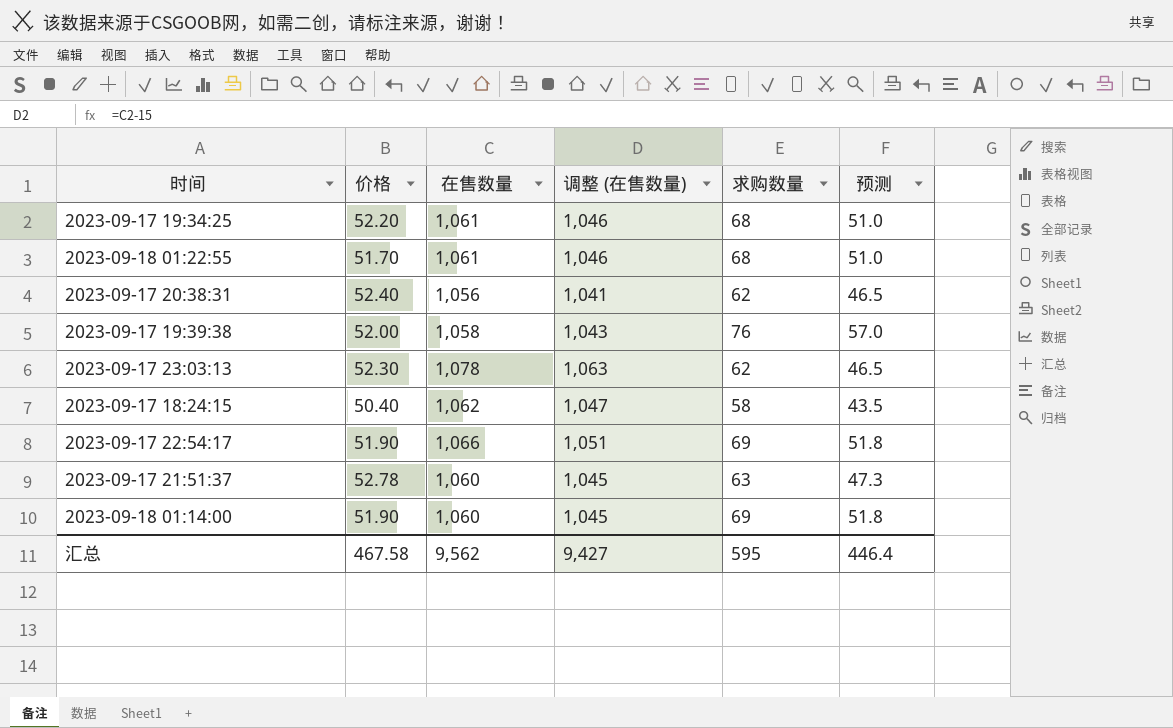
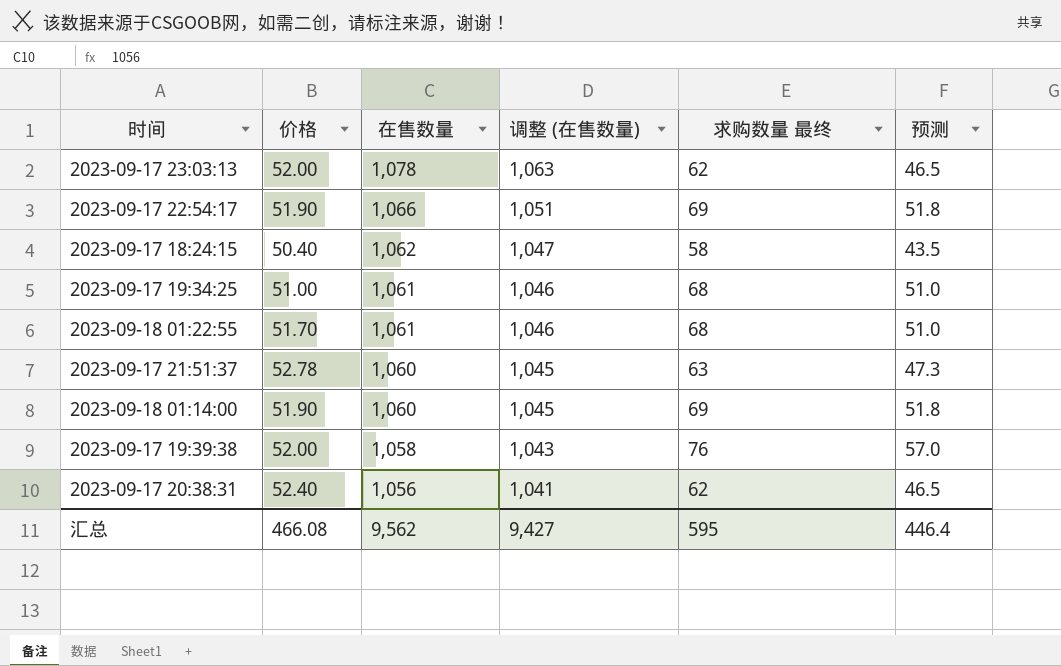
row order: none -> 在售数量 descending
column name: 求购数量 -> 求购数量 最终
2023-09-17 23:03:13 | 价格: 52.30 -> 52.00
2023-09-17 19:34:25 | 价格: 52.20 -> 51.00
汇总 | 价格: 467.58 -> 466.08

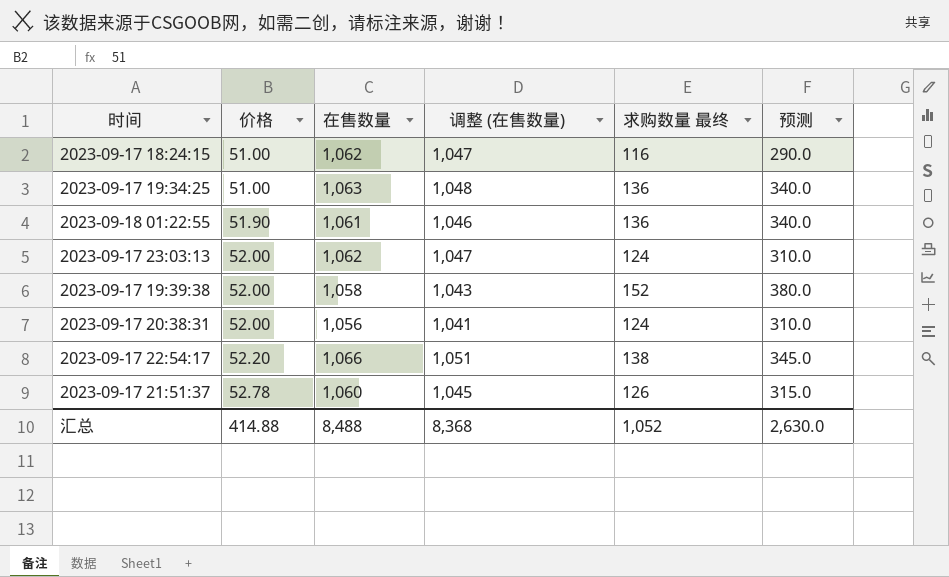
row order: 在售数量 descending -> 价格 ascending
column 预测 | formula: [求购数量 最终] * 0.75 -> [求购数量 最终] * 2.5
row 2023-09-18 01:14:00: 51.90 | 1,060 | 1,045 | 69 | 51.8 -> none
2023-09-17 18:24:15 | 价格: 50.40 -> 51.00
2023-09-17 18:24:15 | 求购数量 最终: 58 -> 116
2023-09-17 19:34:25 | 在售数量: 1,061 -> 1,063
2023-09-17 19:34:25 | 调整 (在售数量): 1,046 -> 1,048
2023-09-17 19:34:25 | 求购数量 最终: 68 -> 136
2023-09-18 01:22:55 | 价格: 51.70 -> 51.90
2023-09-18 01:22:55 | 求购数量 最终: 68 -> 136
2023-09-17 23:03:13 | 在售数量: 1,078 -> 1,062
2023-09-17 23:03:13 | 调整 (在售数量): 1,063 -> 1,047
2023-09-17 23:03:13 | 求购数量 最终: 62 -> 124
2023-09-17 19:39:38 | 求购数量 最终: 76 -> 152
2023-09-17 20:38:31 | 价格: 52.40 -> 52.00
2023-09-17 20:38:31 | 求购数量 最终: 62 -> 124
2023-09-17 22:54:17 | 价格: 51.90 -> 52.20
2023-09-17 22:54:17 | 求购数量 最终: 69 -> 138
2023-09-17 21:51:37 | 求购数量 最终: 63 -> 126
汇总 | 价格: 466.08 -> 414.88
汇总 | 在售数量: 9,562 -> 8,488
汇总 | 调整 (在售数量): 9,427 -> 8,368
汇总 | 求购数量 最终: 595 -> 1,052
汇总 | 预测: 446.4 -> 2,630.0

